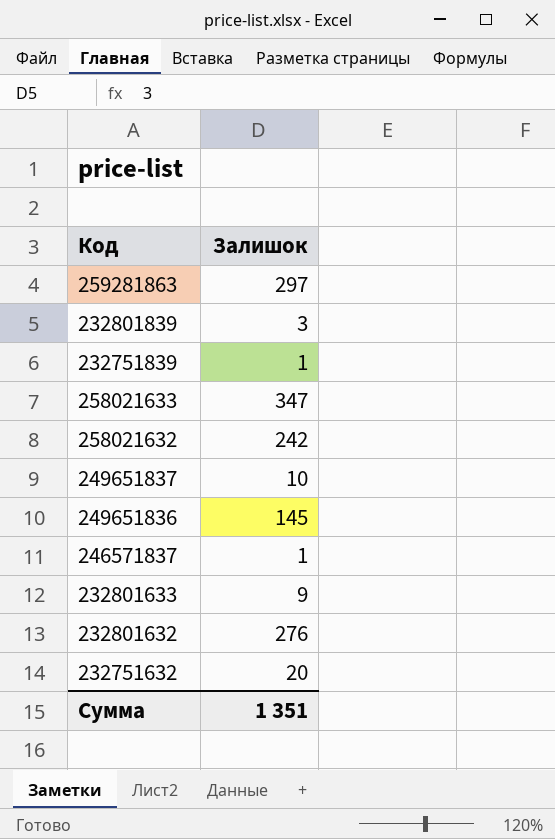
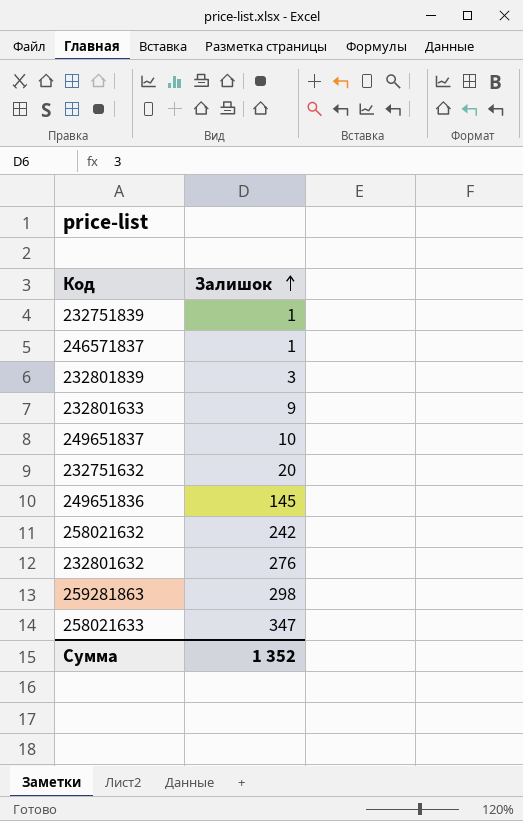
row order: none -> Залишок ascending
259281863 | Залишок: 297 -> 298
Сумма | Залишок: 1 351 -> 1 352

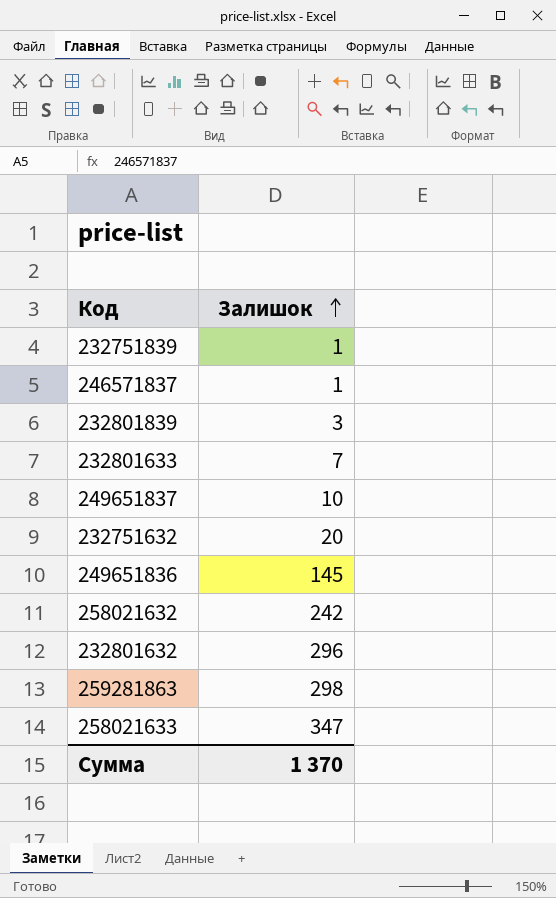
232801633 | Залишок: 9 -> 7
232801632 | Залишок: 276 -> 296
Сумма | Залишок: 1 352 -> 1 370

